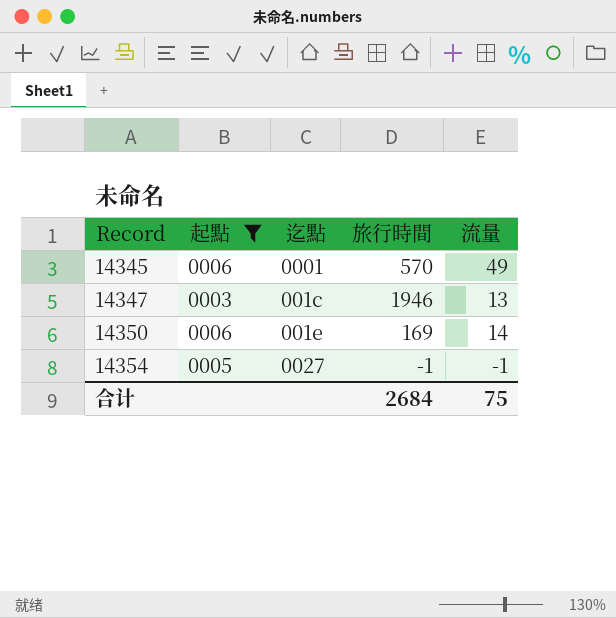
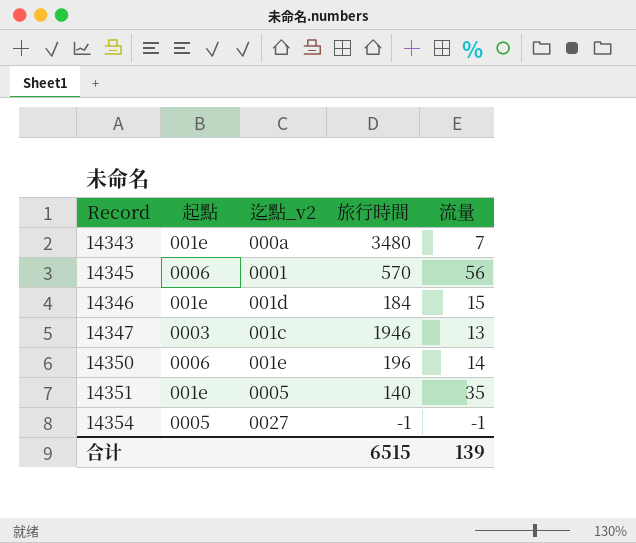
filter: 起點 != 001e -> none
column name: 迄點 -> 迄點_v2
14345 | 流量: 49 -> 56
14350 | 旅行時間: 169 -> 196
合计 | 旅行時間: 2684 -> 6515
合计 | 流量: 75 -> 139

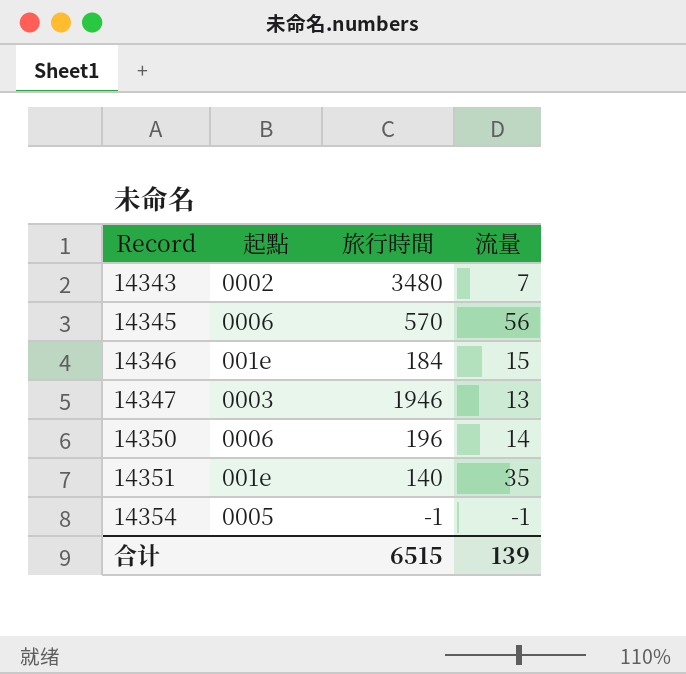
column 迄點_v2 | position: 3 -> none
14343 | 起點: 001e -> 0002

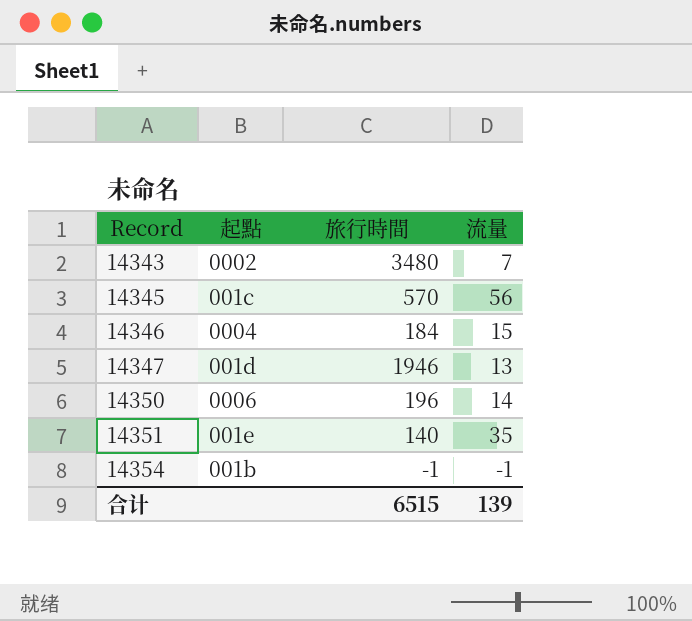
14345 | 起點: 0006 -> 001c
14346 | 起點: 001e -> 0004
14347 | 起點: 0003 -> 001d
14354 | 起點: 0005 -> 001b

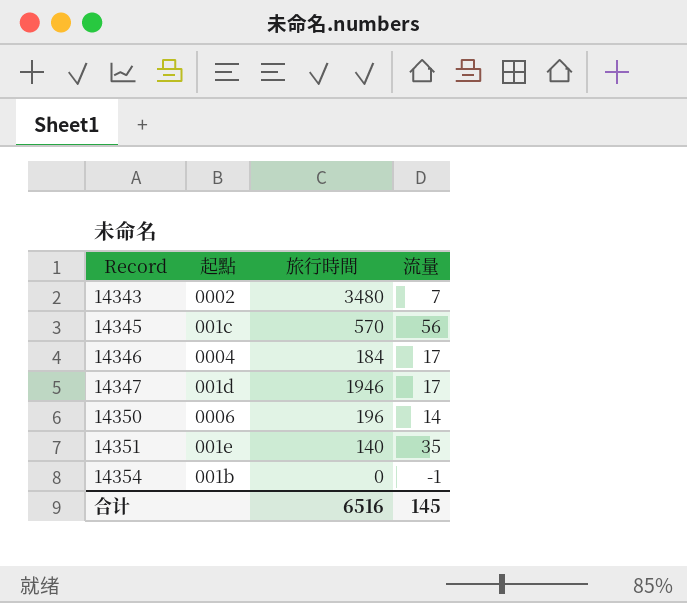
14346 | 流量: 15 -> 17
14347 | 流量: 13 -> 17
14354 | 旅行時間: -1 -> 0
合计 | 旅行時間: 6515 -> 6516
合计 | 流量: 139 -> 145

